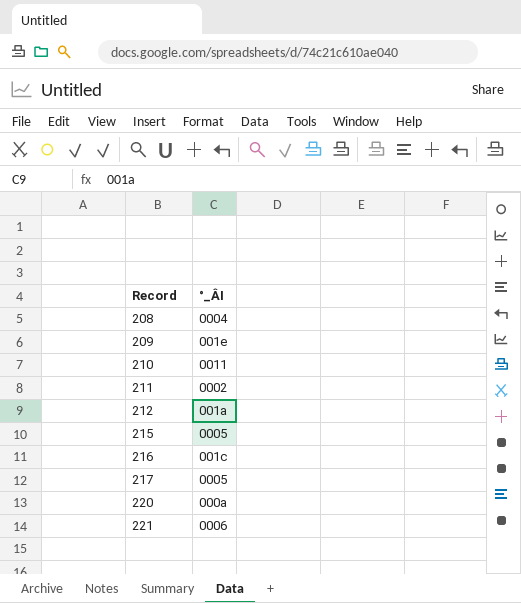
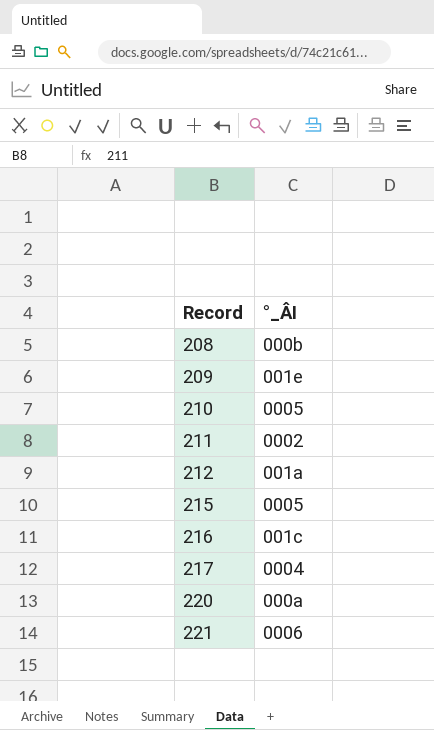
208 | °_ÂI: 0004 -> 000b
210 | °_ÂI: 0011 -> 0005
217 | °_ÂI: 0005 -> 0004

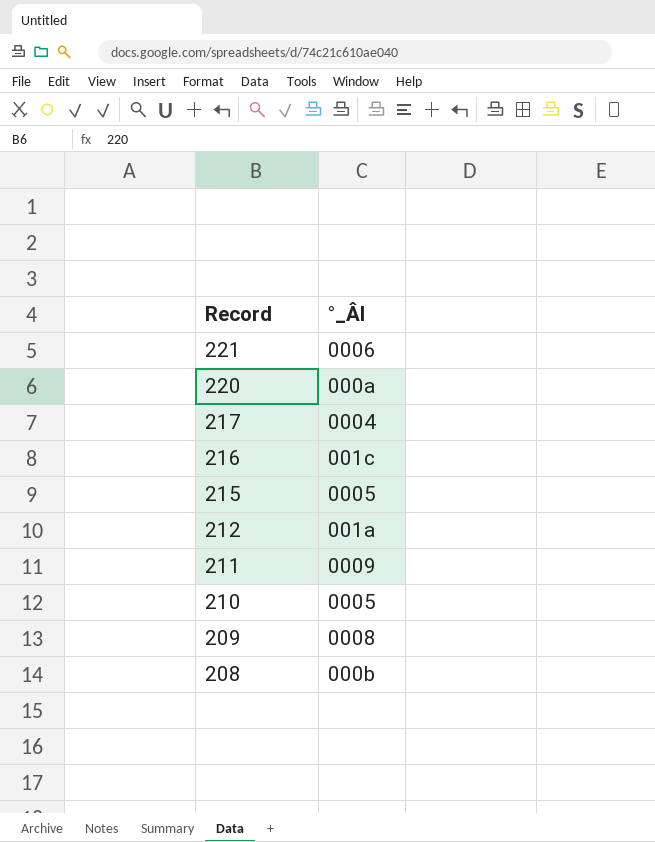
row order: Record ascending -> Record descending
211 | °_ÂI: 0002 -> 0009
209 | °_ÂI: 001e -> 0008

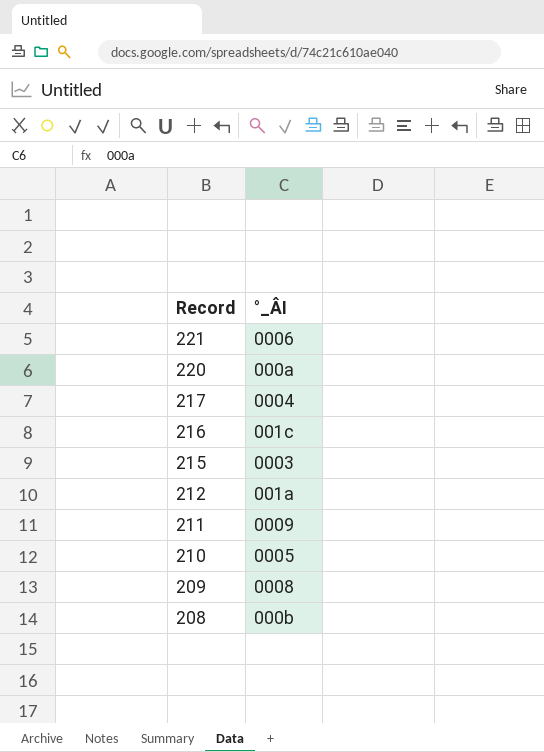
215 | °_ÂI: 0005 -> 0003

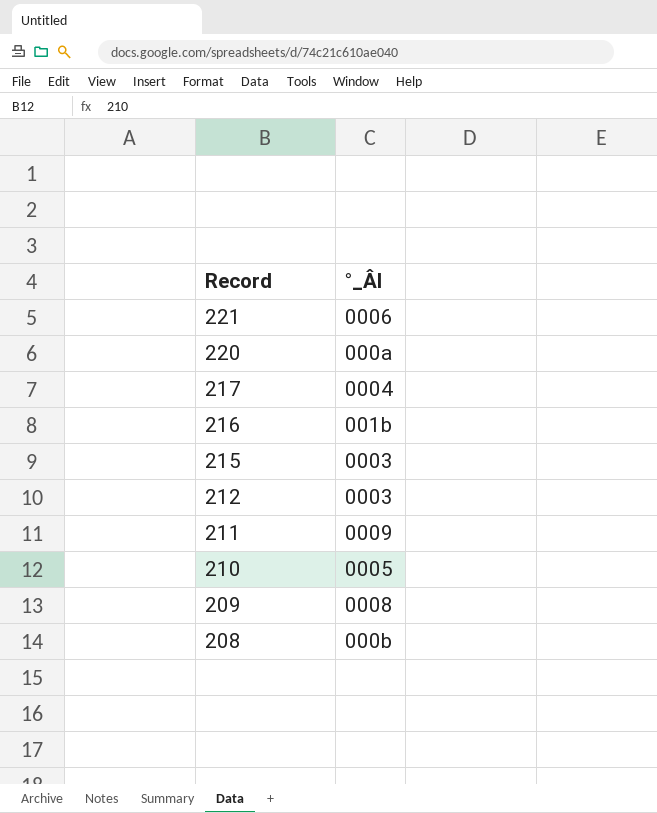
216 | °_ÂI: 001c -> 001b
212 | °_ÂI: 001a -> 0003

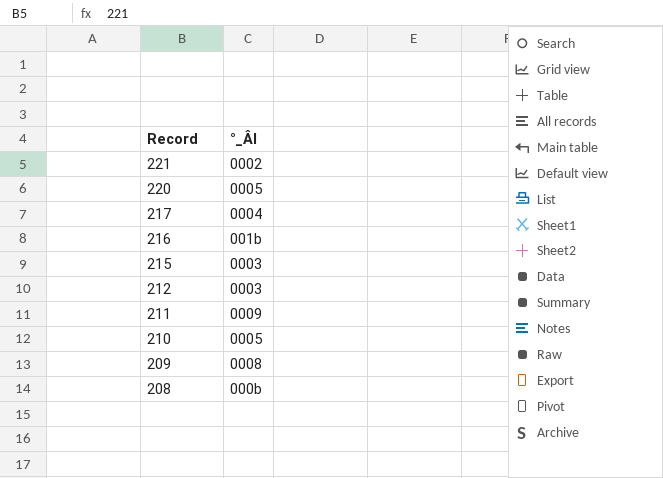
221 | °_ÂI: 0006 -> 0002
220 | °_ÂI: 000a -> 0005

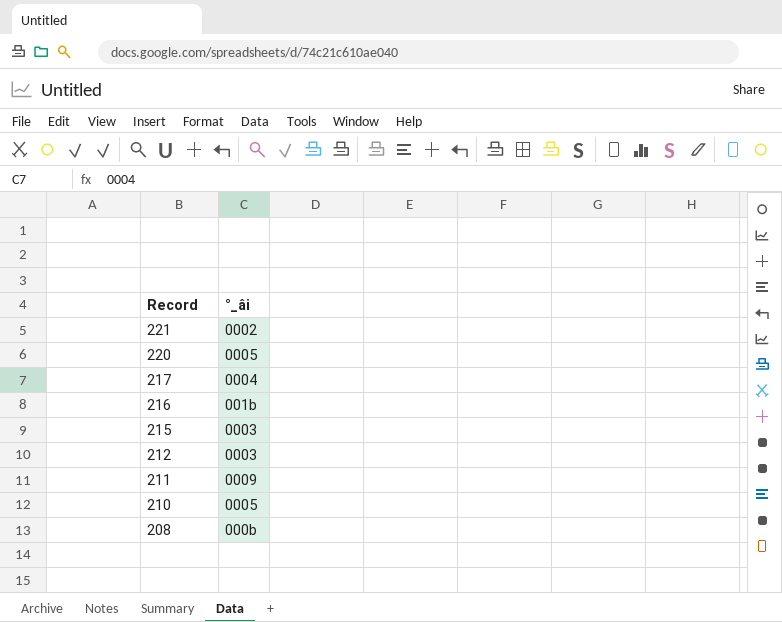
column name: °_ÂI -> °_âi
row 209: 0008 -> none

